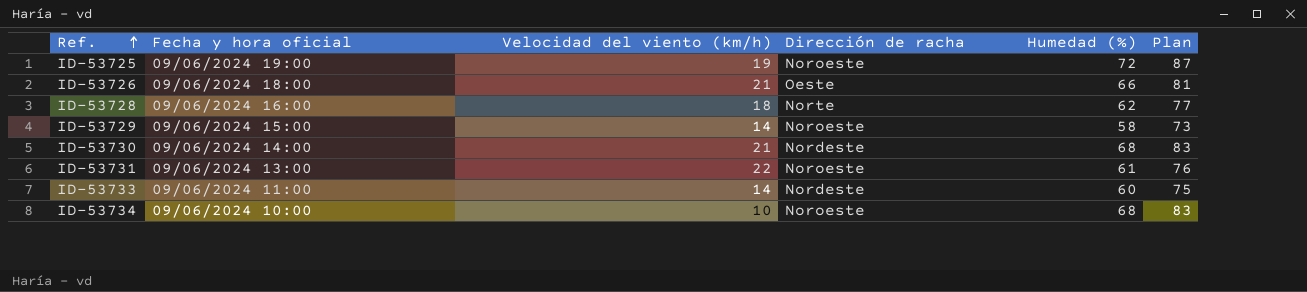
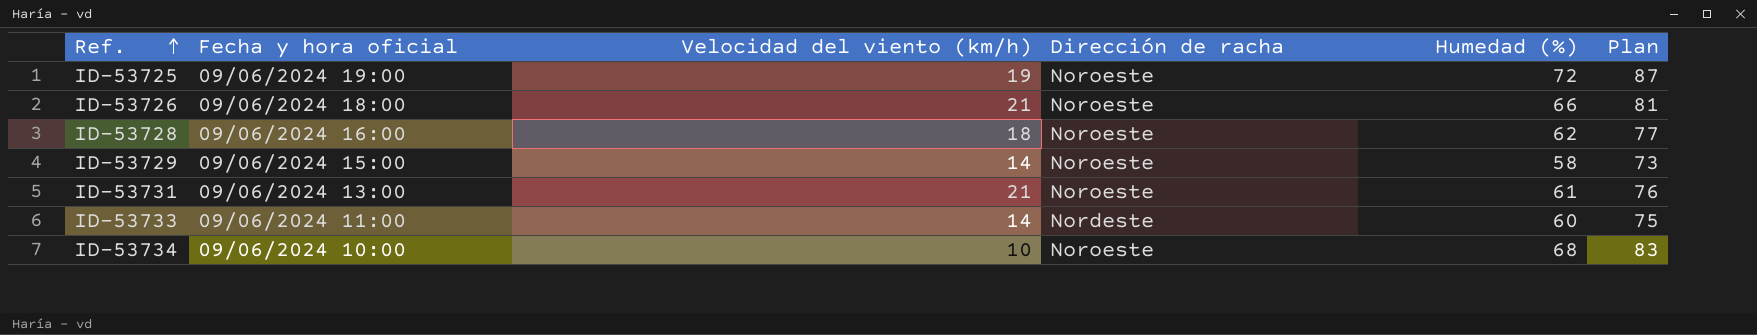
row ID-53730: 09/06/2024 14:00 | 21 | Nordeste | 68 | 83 -> none
ID-53726 | Dirección de racha: Oeste -> Noroeste
ID-53728 | Dirección de racha: Norte -> Noroeste
ID-53731 | Velocidad del viento (km/h): 22 -> 21

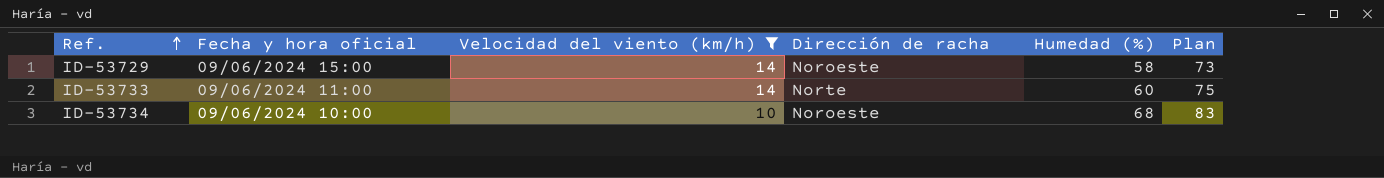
filter: none -> Velocidad del viento (km/h) <= 14
ID-53733 | Dirección de racha: Nordeste -> Norte

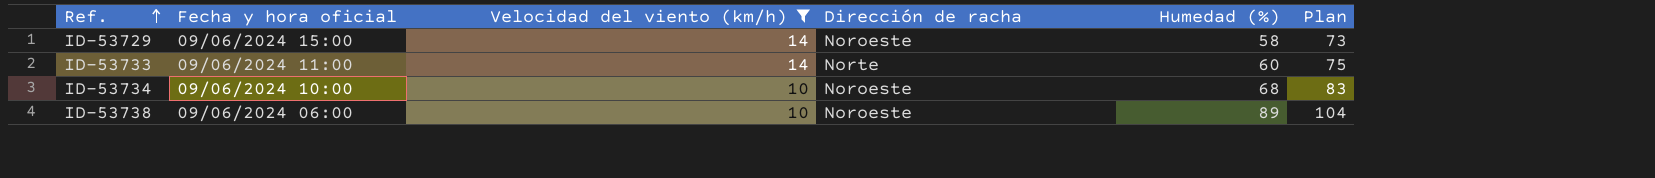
row ID-53738: none -> 09/06/2024 06:00 | 10 | Noroeste | 89 | 104

